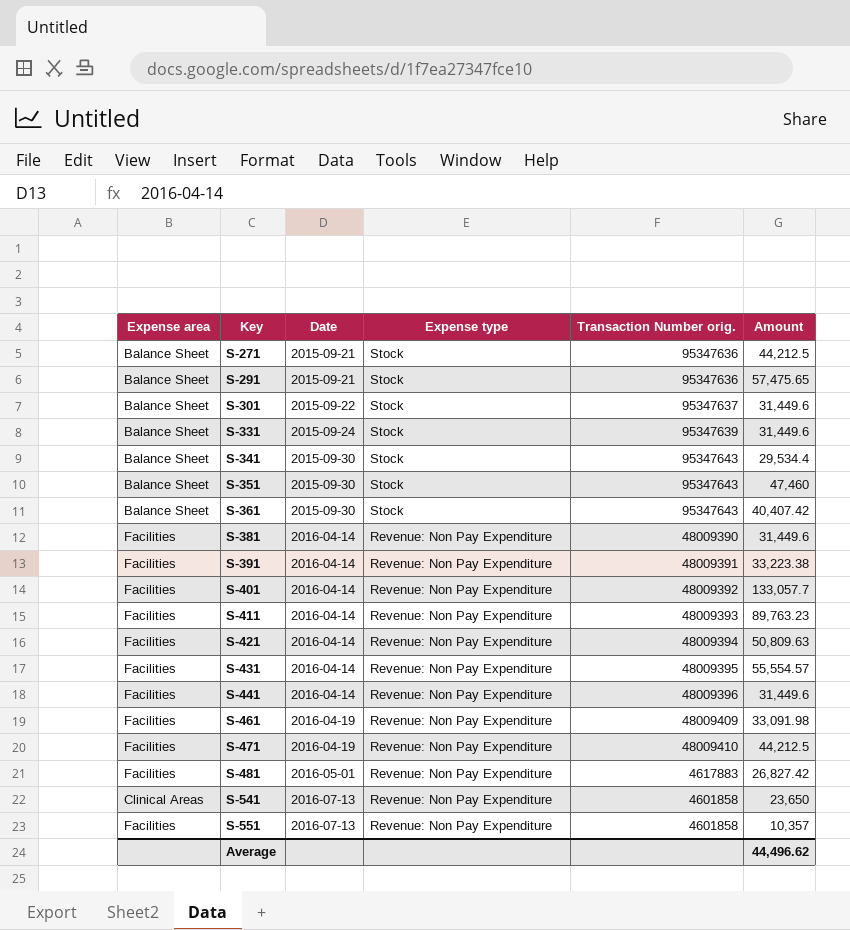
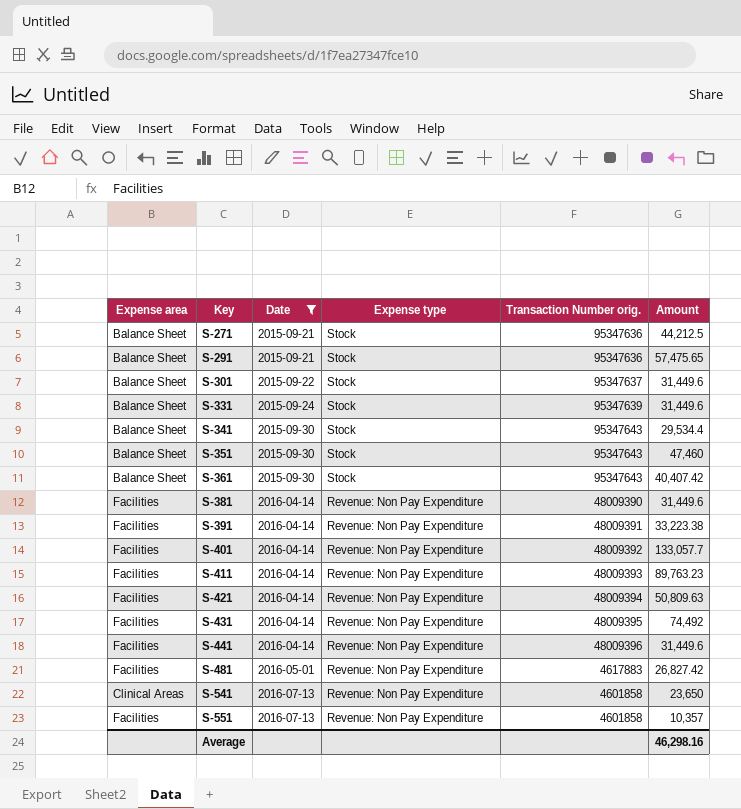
filter: none -> Date != 2016-04-19
S-431 | Amount: 55,554.57 -> 74,492
Average | Amount: 44,496.62 -> 46,298.16

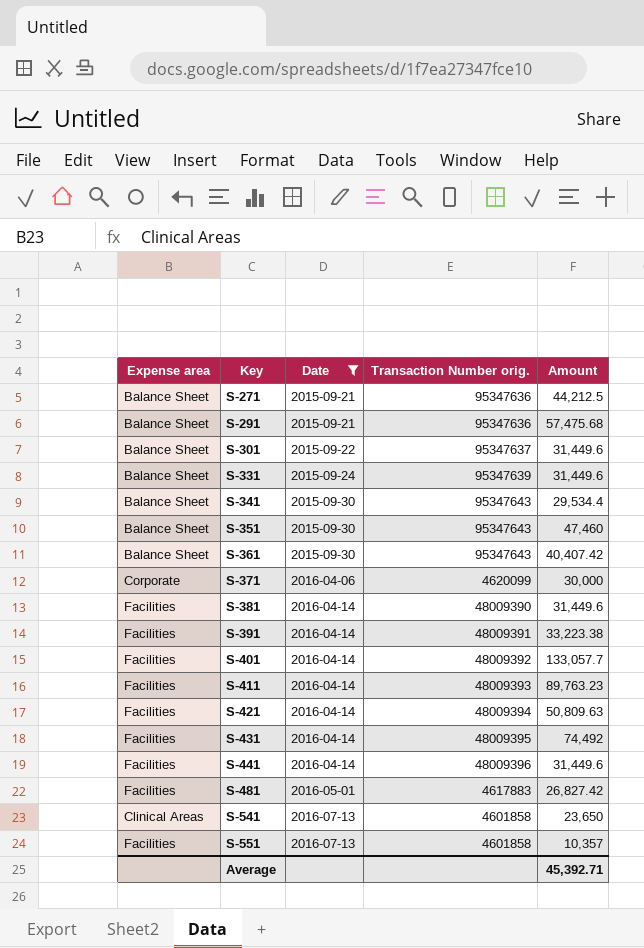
column Expense type | position: 4 -> none
S-291 | Amount: 57,475.65 -> 57,475.68
row S-371: none -> Corporate | 2016-04-06 | 4620099 | 30,000
Average | Amount: 46,298.16 -> 45,392.71

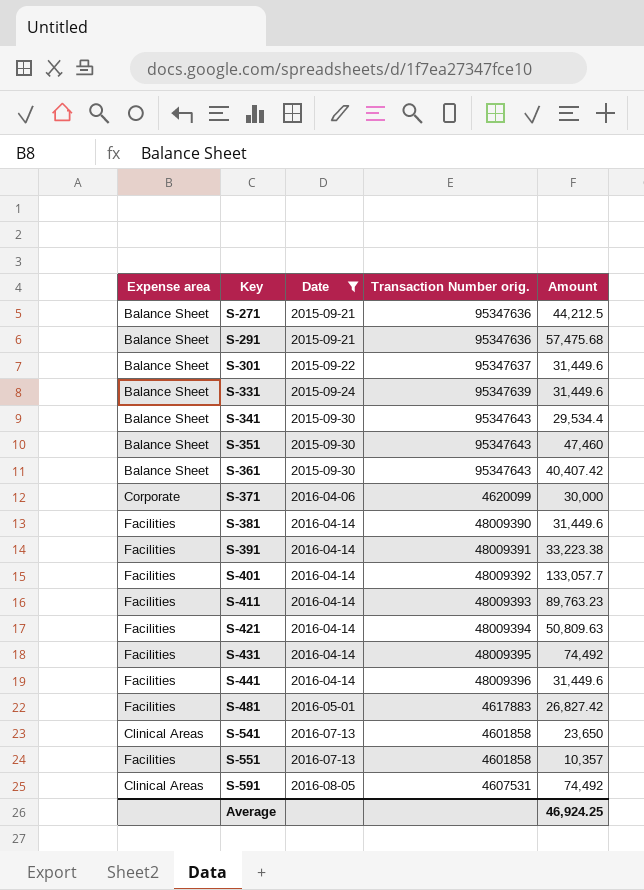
row S-591: none -> Clinical Areas | 2016-08-05 | 4607531 | 74,492
Average | Amount: 45,392.71 -> 46,924.25

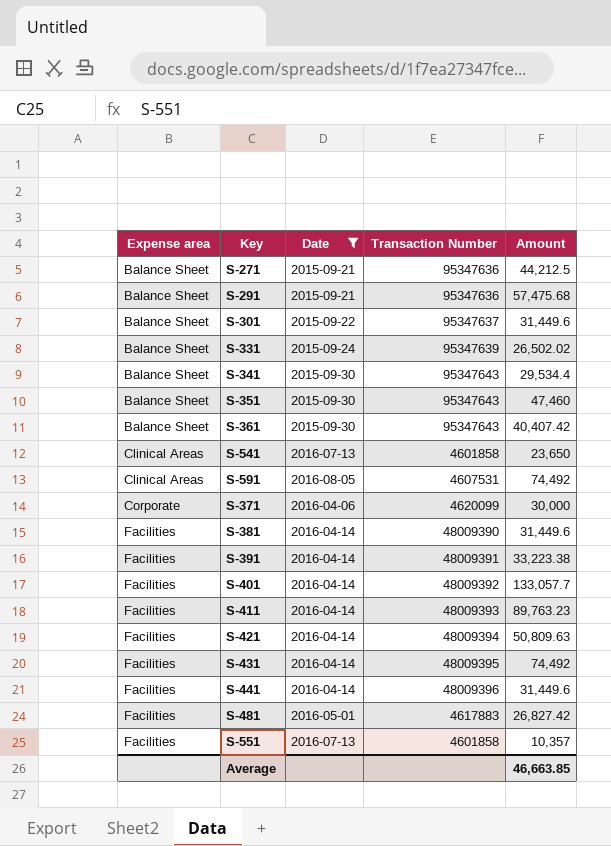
row order: Key ascending -> Expense area ascending
column name: Transaction Number orig. -> Transaction Number
S-331 | Amount: 31,449.6 -> 26,502.02
Average | Amount: 46,924.25 -> 46,663.85

